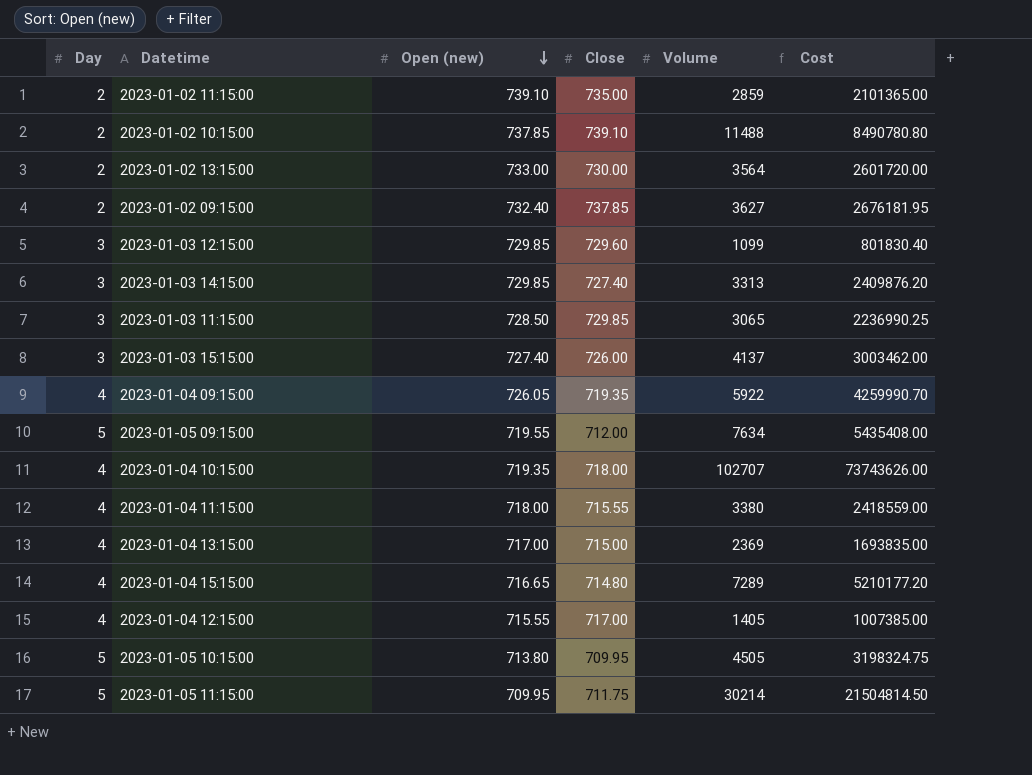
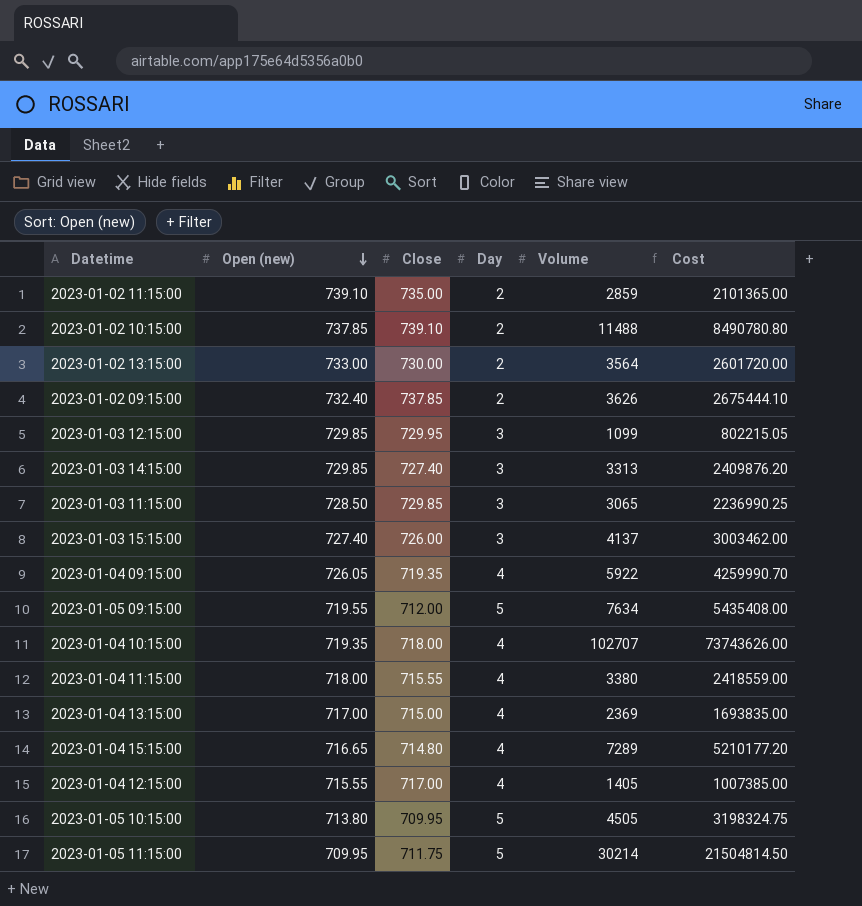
column Day | position: 1 -> 4
2023-01-02 09:15:00 | Volume: 3627 -> 3626
2023-01-02 09:15:00 | Cost: 2676181.95 -> 2675444.10
2023-01-03 12:15:00 | Close: 729.60 -> 729.95
2023-01-03 12:15:00 | Cost: 801830.40 -> 802215.05

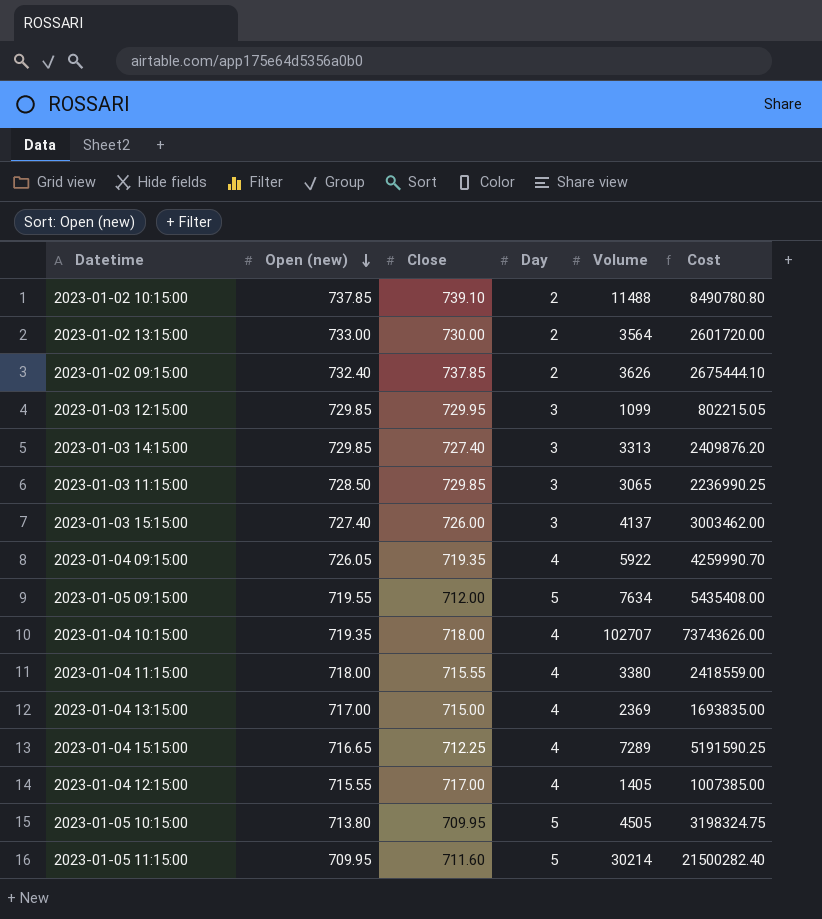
row 2023-01-02 11:15:00: 739.10 | 735.00 | 2 | 2859 | 2101365.00 -> none
2023-01-04 15:15:00 | Close: 714.80 -> 712.25
2023-01-04 15:15:00 | Cost: 5210177.20 -> 5191590.25
2023-01-05 11:15:00 | Close: 711.75 -> 711.60
2023-01-05 11:15:00 | Cost: 21504814.50 -> 21500282.40

